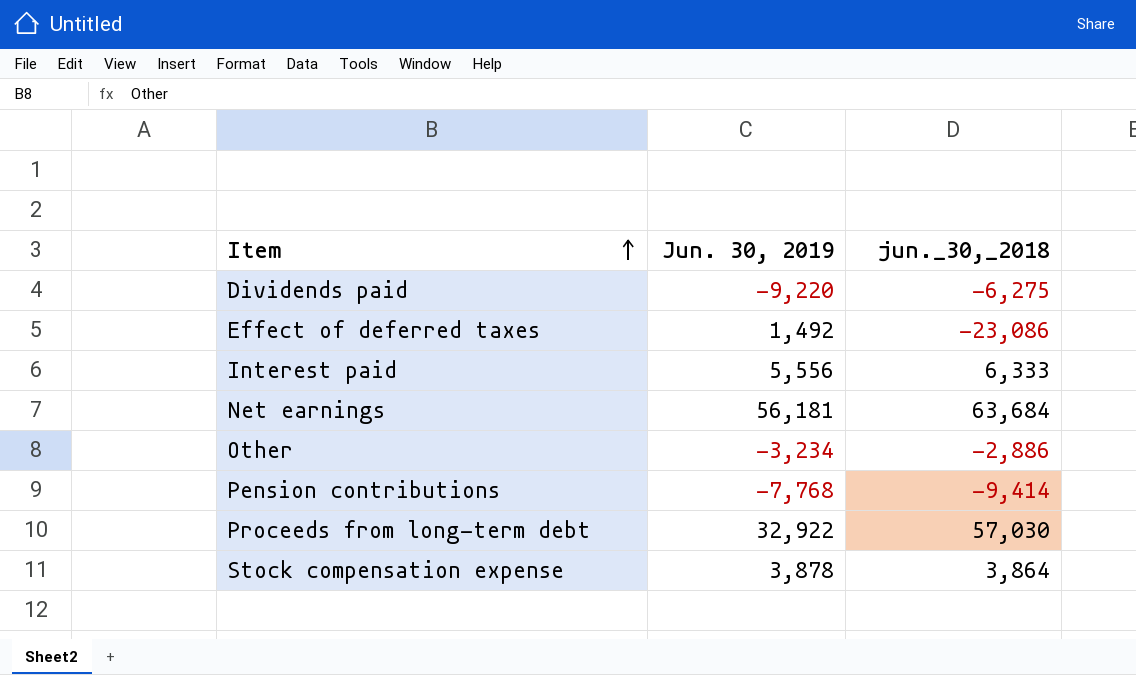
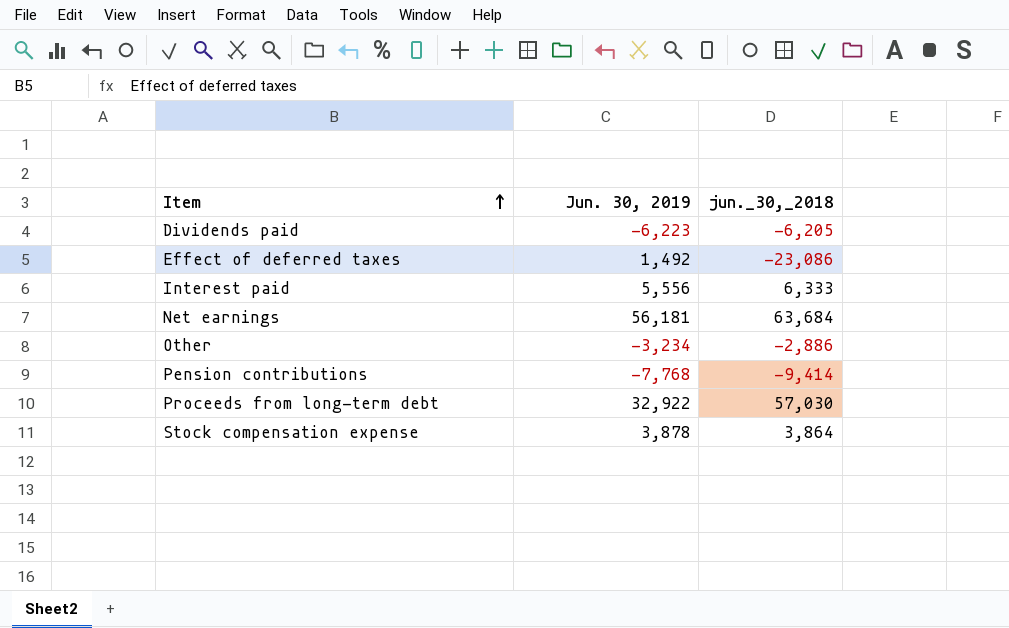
Dividends paid | Jun. 30, 2019: -9,220 -> -6,223
Dividends paid | jun._30,_2018: -6,275 -> -6,205

